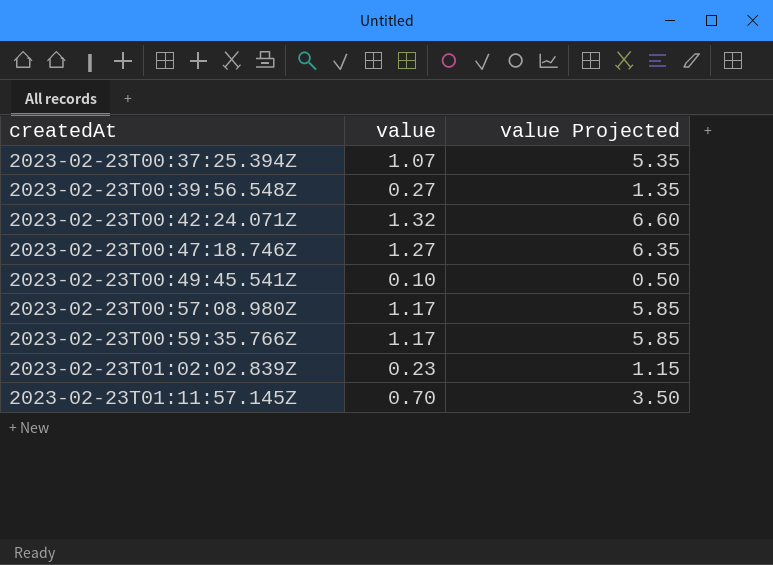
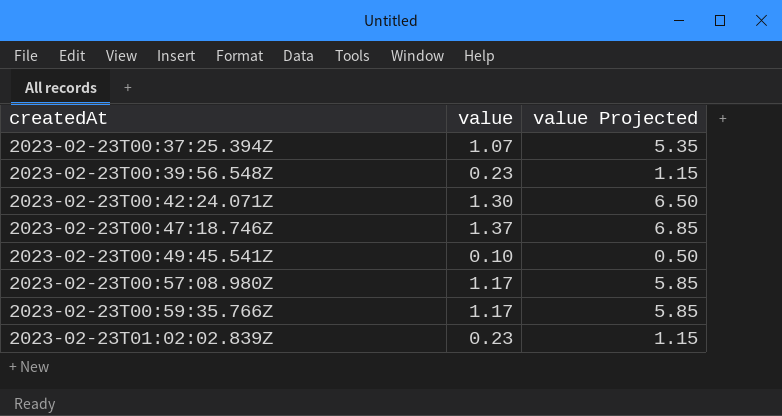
row 2023-02-23T01:11:57.145Z: 0.70 | 3.50 -> none
2023-02-23T00:39:56.548Z | value: 0.27 -> 0.23
2023-02-23T00:39:56.548Z | value Projected: 1.35 -> 1.15
2023-02-23T00:42:24.071Z | value: 1.32 -> 1.30
2023-02-23T00:42:24.071Z | value Projected: 6.60 -> 6.50
2023-02-23T00:47:18.746Z | value: 1.27 -> 1.37
2023-02-23T00:47:18.746Z | value Projected: 6.35 -> 6.85

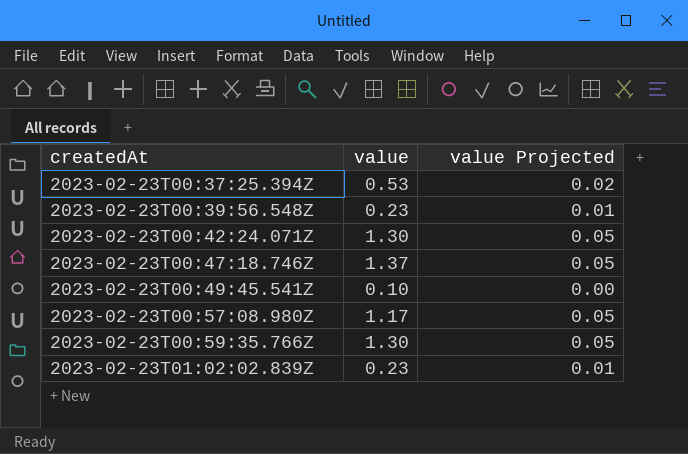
column value Projected | formula: [value] * 5 -> [value] * 0.04
2023-02-23T00:37:25.394Z | value: 1.07 -> 0.53
2023-02-23T00:59:35.766Z | value: 1.17 -> 1.30

